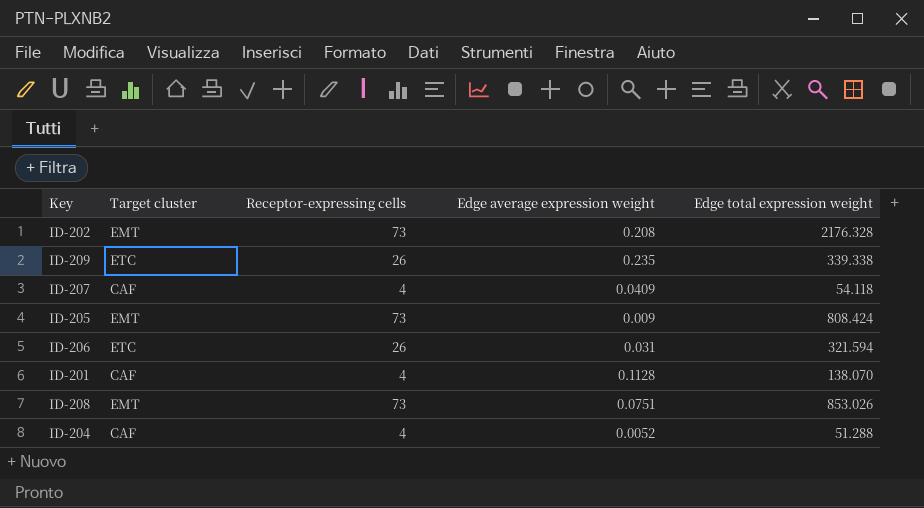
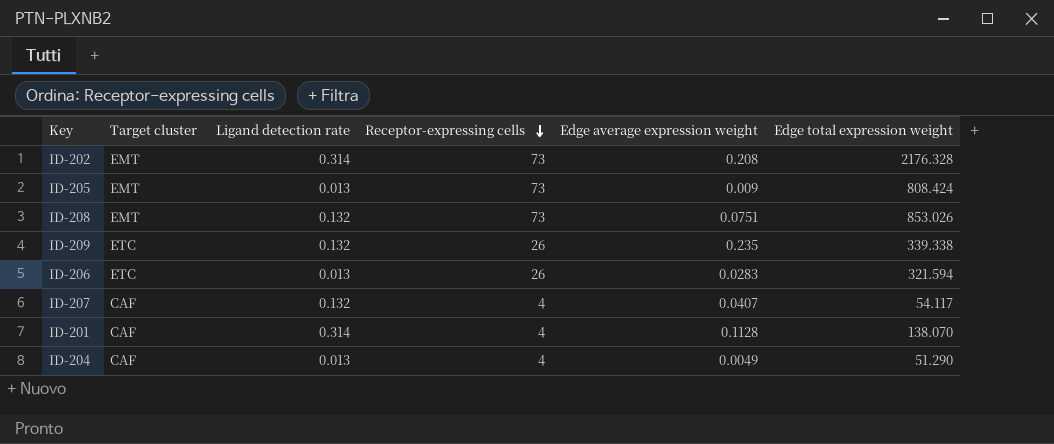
row order: none -> Receptor-expressing cells descending
column Ligand detection rate | position: none -> 3
ID-206 | Edge average expression weight: 0.031 -> 0.0283
ID-207 | Edge average expression weight: 0.0409 -> 0.0407
ID-207 | Edge total expression weight: 54.118 -> 54.117
ID-204 | Edge average expression weight: 0.0052 -> 0.0049
ID-204 | Edge total expression weight: 51.288 -> 51.290

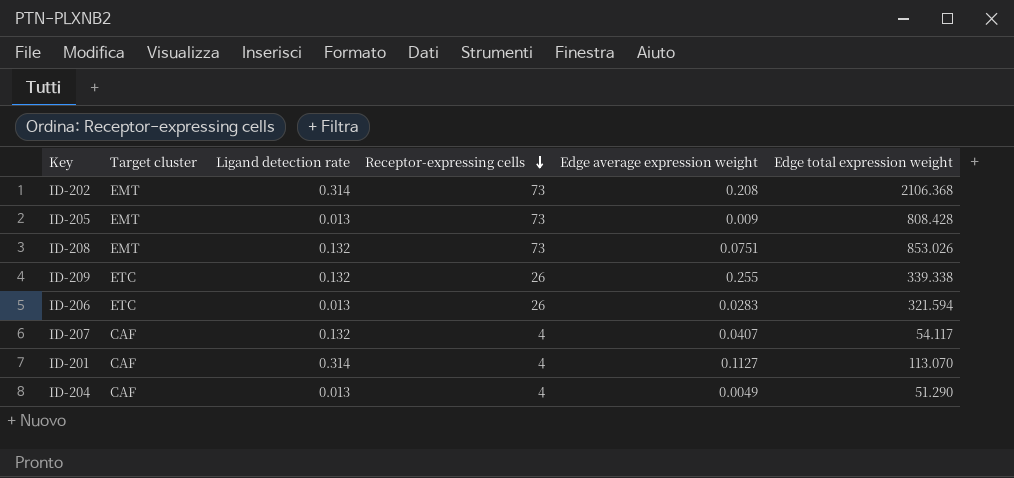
ID-202 | Edge total expression weight: 2176.328 -> 2106.368
ID-205 | Edge total expression weight: 808.424 -> 808.428
ID-209 | Edge average expression weight: 0.235 -> 0.255
ID-201 | Edge average expression weight: 0.1128 -> 0.1127
ID-201 | Edge total expression weight: 138.070 -> 113.070

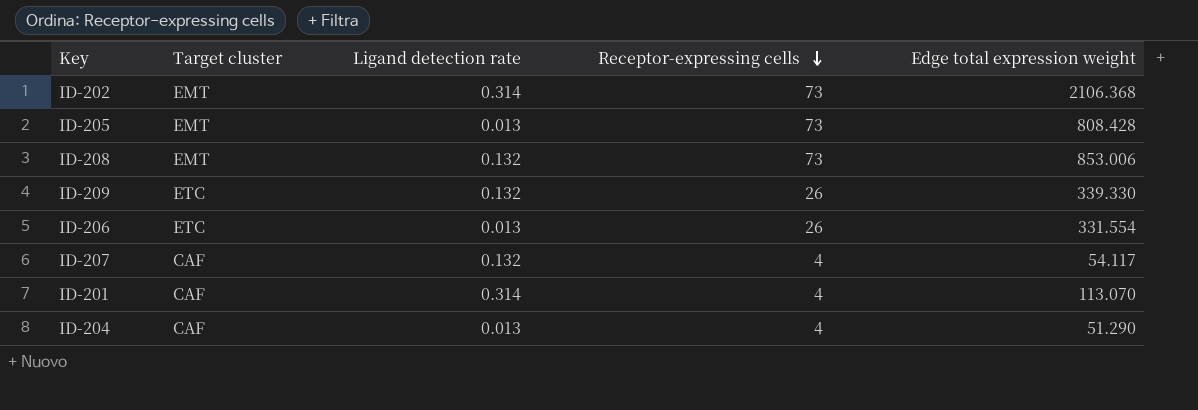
column Edge average expression weight | position: 5 -> none
ID-208 | Edge total expression weight: 853.026 -> 853.006
ID-209 | Edge total expression weight: 339.338 -> 339.330
ID-206 | Edge total expression weight: 321.594 -> 331.554

